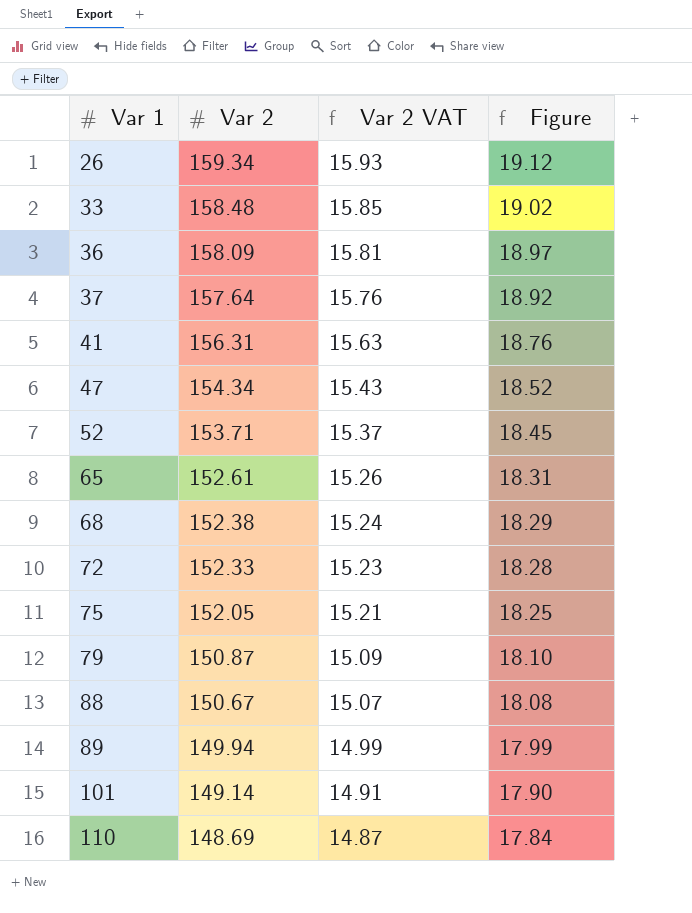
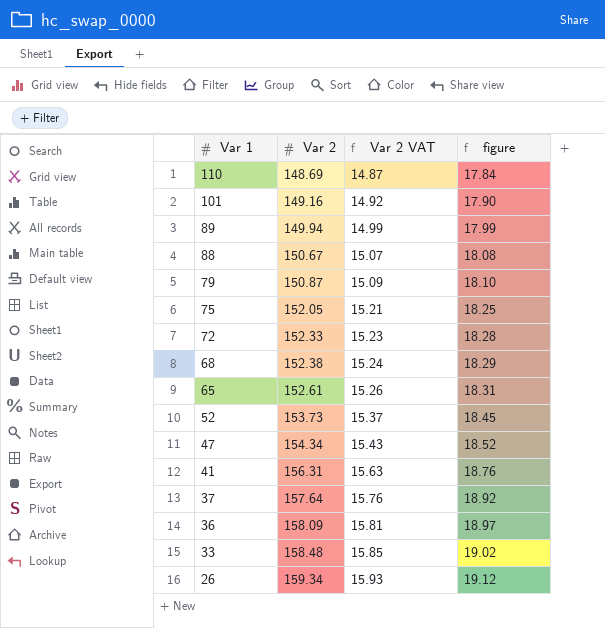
row order: Var 1 ascending -> Var 1 descending
column name: Figure -> figure
101 | Var 2: 149.14 -> 149.16
101 | Var 2 VAT: 14.91 -> 14.92
52 | Var 2: 153.71 -> 153.73

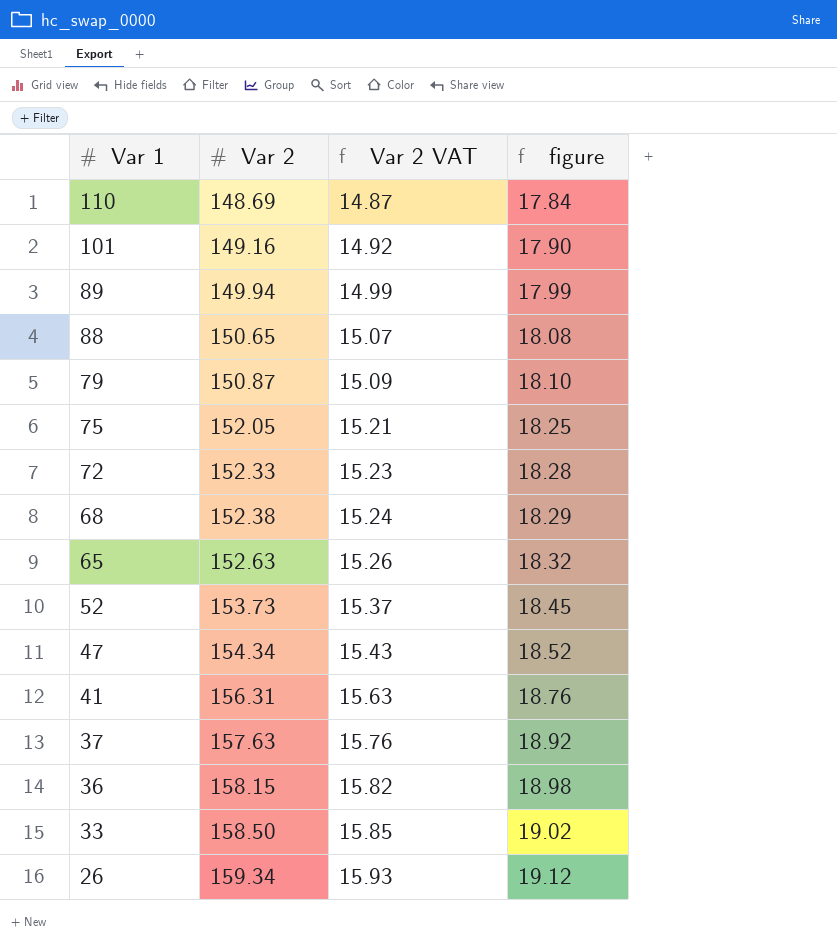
88 | Var 2: 150.67 -> 150.65
65 | Var 2: 152.61 -> 152.63
65 | figure: 18.31 -> 18.32
37 | Var 2: 157.64 -> 157.63
36 | Var 2: 158.09 -> 158.15
36 | Var 2 VAT: 15.81 -> 15.82
36 | figure: 18.97 -> 18.98
33 | Var 2: 158.48 -> 158.50

